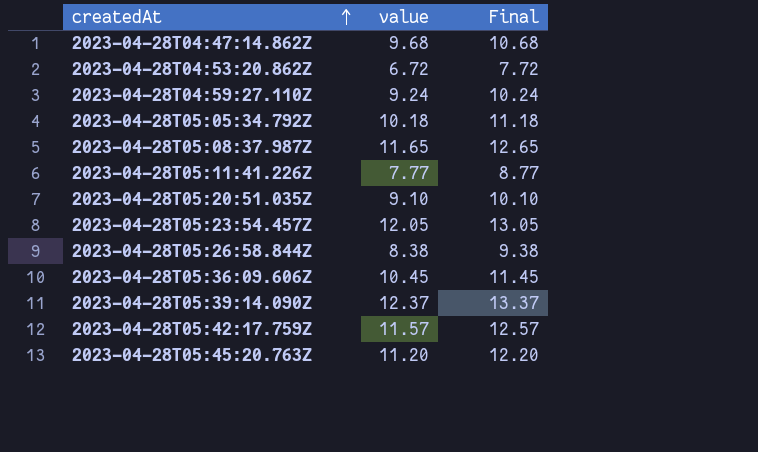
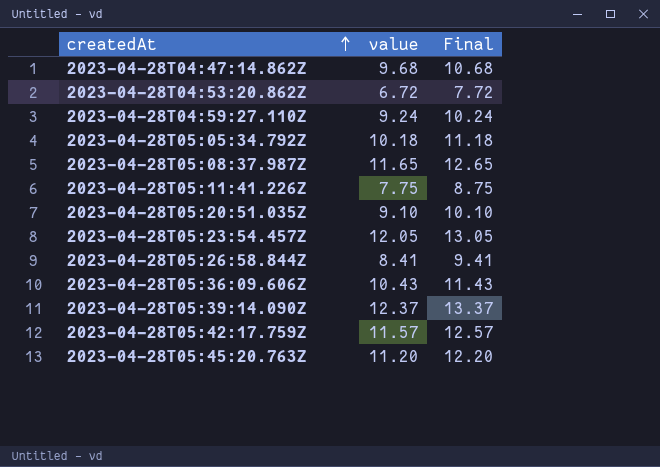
2023-04-28T05:11:41.226Z | value: 7.77 -> 7.75
2023-04-28T05:11:41.226Z | Final: 8.77 -> 8.75
2023-04-28T05:26:58.844Z | value: 8.38 -> 8.41
2023-04-28T05:26:58.844Z | Final: 9.38 -> 9.41
2023-04-28T05:36:09.606Z | value: 10.45 -> 10.43
2023-04-28T05:36:09.606Z | Final: 11.45 -> 11.43

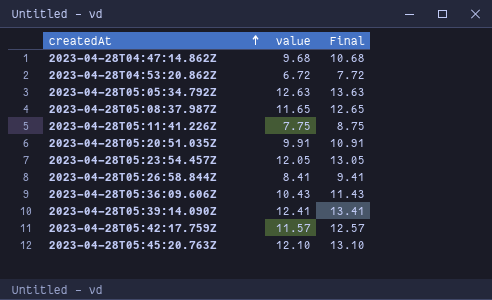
row 2023-04-28T04:59:27.110Z: 9.24 | 10.24 -> none
2023-04-28T05:05:34.792Z | value: 10.18 -> 12.63
2023-04-28T05:05:34.792Z | Final: 11.18 -> 13.63
2023-04-28T05:20:51.035Z | value: 9.10 -> 9.91
2023-04-28T05:20:51.035Z | Final: 10.10 -> 10.91
2023-04-28T05:39:14.090Z | value: 12.37 -> 12.41
2023-04-28T05:39:14.090Z | Final: 13.37 -> 13.41
2023-04-28T05:45:20.763Z | value: 11.20 -> 12.10
2023-04-28T05:45:20.763Z | Final: 12.20 -> 13.10

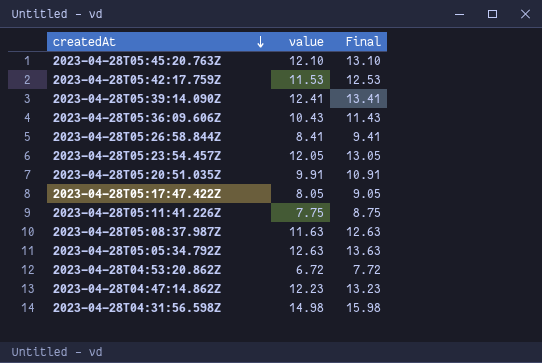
row order: createdAt ascending -> createdAt descending
2023-04-28T05:42:17.759Z | value: 11.57 -> 11.53
2023-04-28T05:42:17.759Z | Final: 12.57 -> 12.53
row 2023-04-28T05:17:47.422Z: none -> 8.05 | 9.05
2023-04-28T05:08:37.987Z | value: 11.65 -> 11.63
2023-04-28T05:08:37.987Z | Final: 12.65 -> 12.63
2023-04-28T04:47:14.862Z | value: 9.68 -> 12.23
2023-04-28T04:47:14.862Z | Final: 10.68 -> 13.23
row 2023-04-28T04:31:56.598Z: none -> 14.98 | 15.98

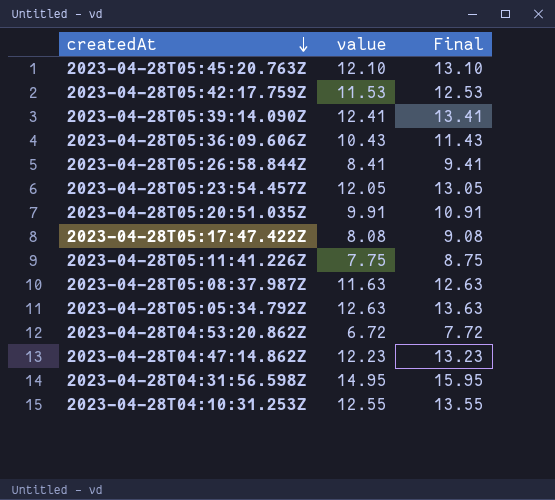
2023-04-28T05:17:47.422Z | value: 8.05 -> 8.08
2023-04-28T05:17:47.422Z | Final: 9.05 -> 9.08
2023-04-28T04:31:56.598Z | value: 14.98 -> 14.95
2023-04-28T04:31:56.598Z | Final: 15.98 -> 15.95
row 2023-04-28T04:10:31.253Z: none -> 12.55 | 13.55

